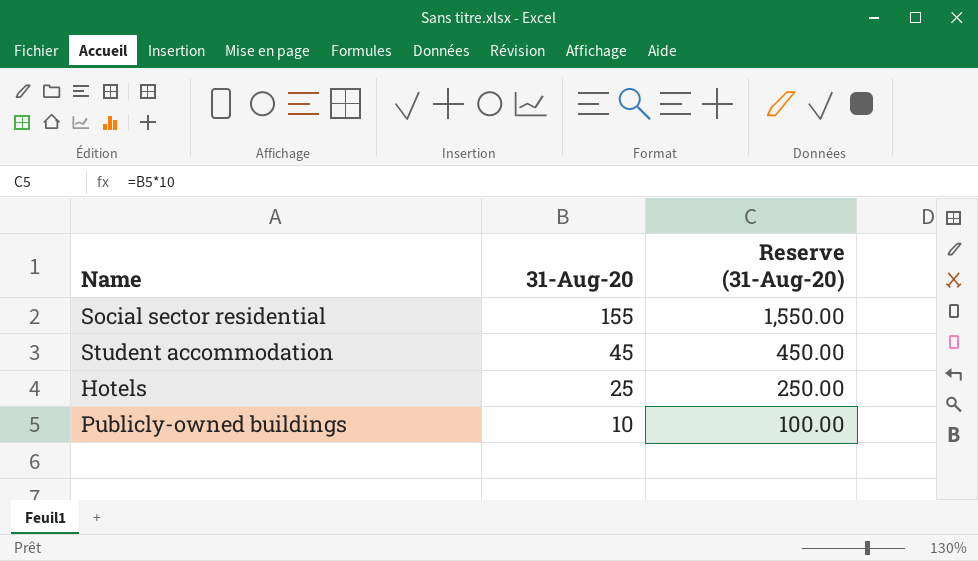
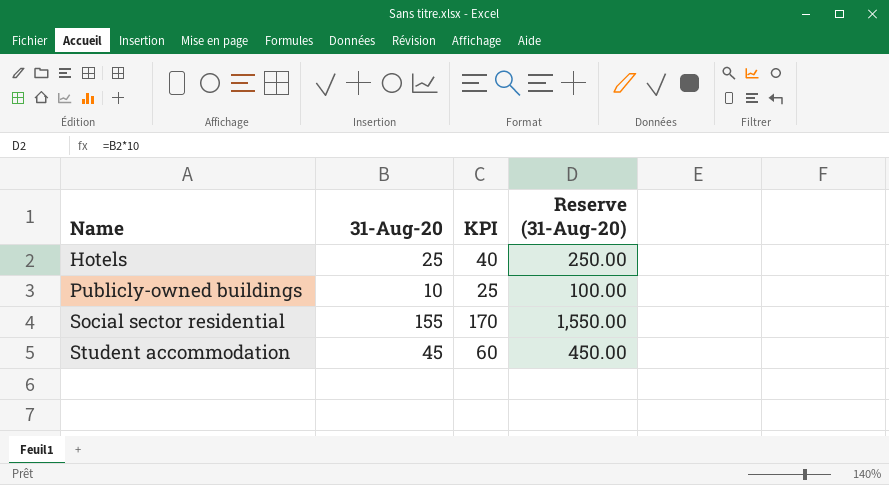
row order: 31-Aug-20 descending -> Name ascending
column KPI | formula: none -> [31-Aug-20] + 15

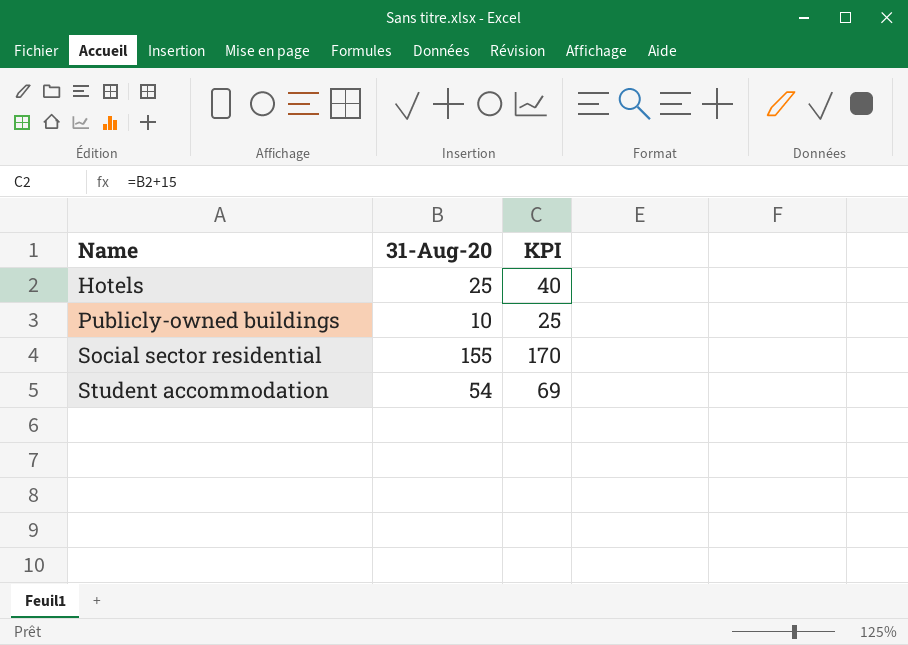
column Reserve (31-Aug-20) | formula: [31-Aug-20] * 10 -> none
Student accommodation | 31-Aug-20: 45 -> 54
Student accommodation | KPI: 60 -> 69

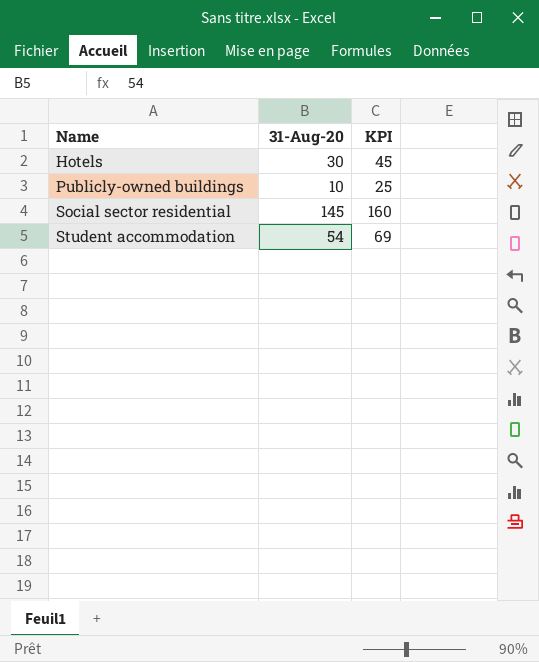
Hotels | 31-Aug-20: 25 -> 30
Hotels | KPI: 40 -> 45
Social sector residential | 31-Aug-20: 155 -> 145
Social sector residential | KPI: 170 -> 160

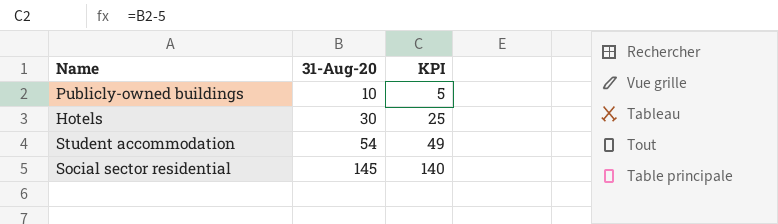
row order: Name ascending -> 31-Aug-20 ascending
column KPI | formula: [31-Aug-20] + 15 -> [31-Aug-20] - 5

